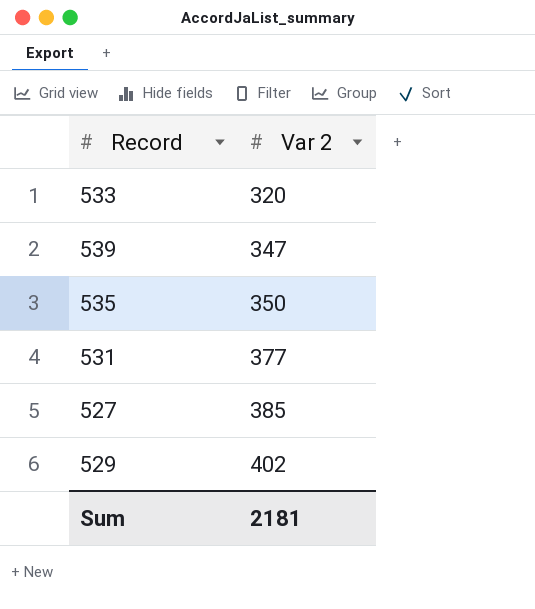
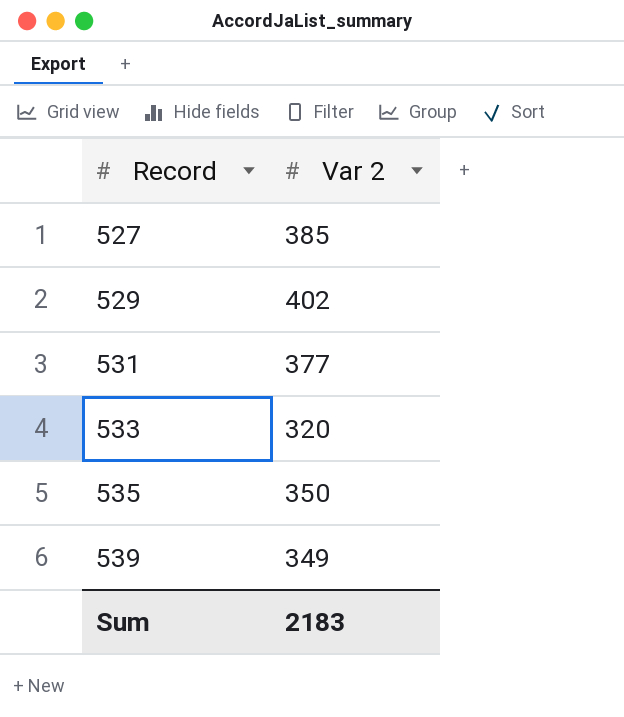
row order: Var 2 ascending -> Record ascending
539 | Var 2: 347 -> 349
Sum | Var 2: 2181 -> 2183

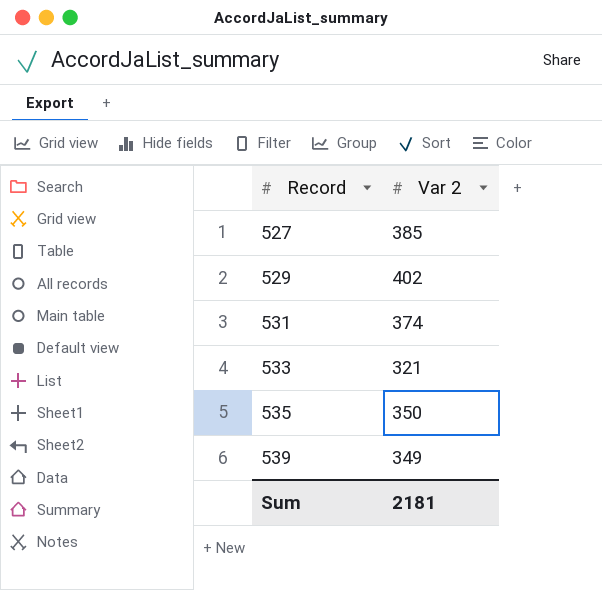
531 | Var 2: 377 -> 374
533 | Var 2: 320 -> 321
Sum | Var 2: 2183 -> 2181

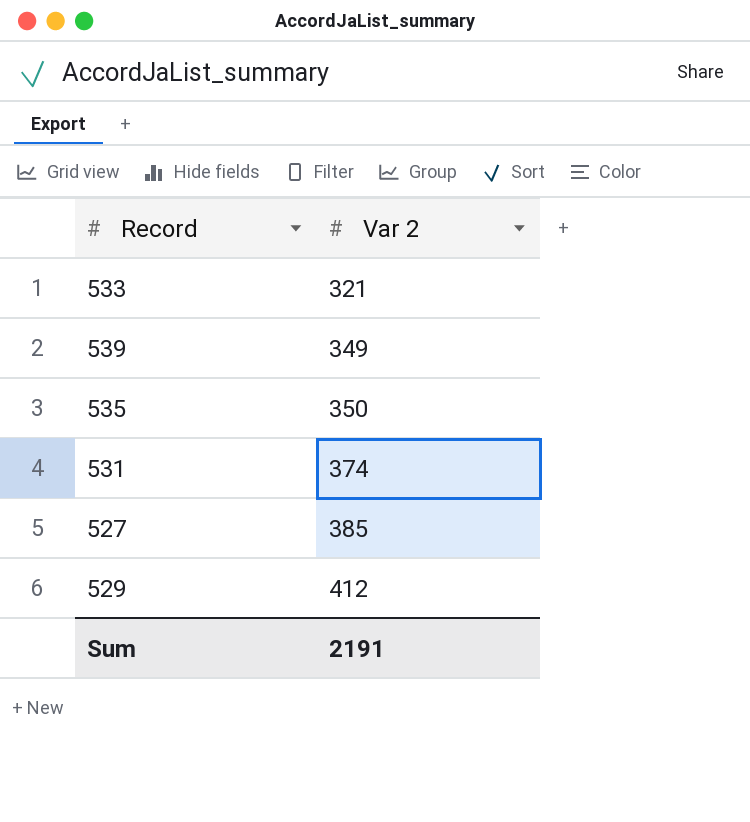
row order: Record ascending -> Var 2 ascending
529 | Var 2: 402 -> 412
Sum | Var 2: 2181 -> 2191

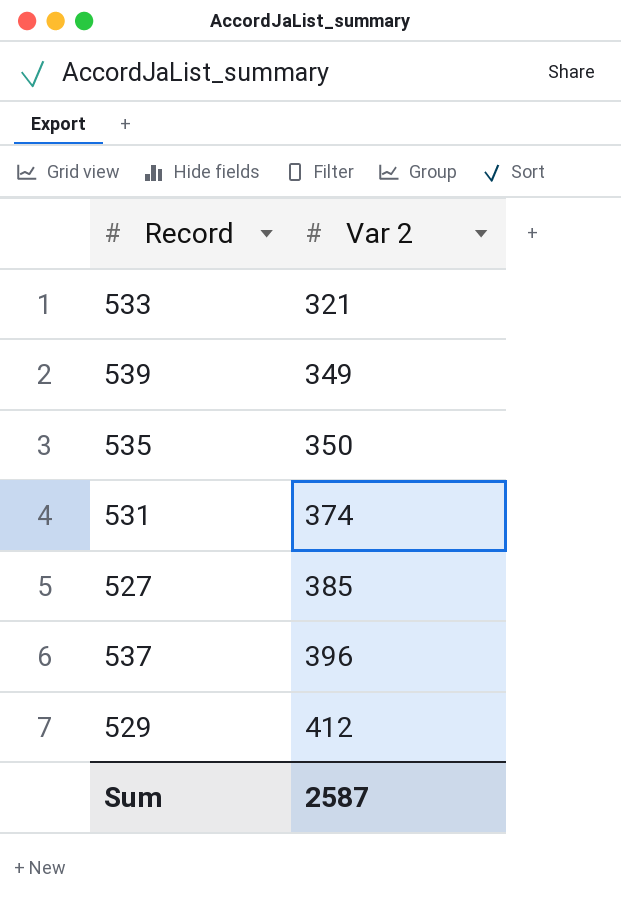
row 537: none -> 396
Sum | Var 2: 2191 -> 2587

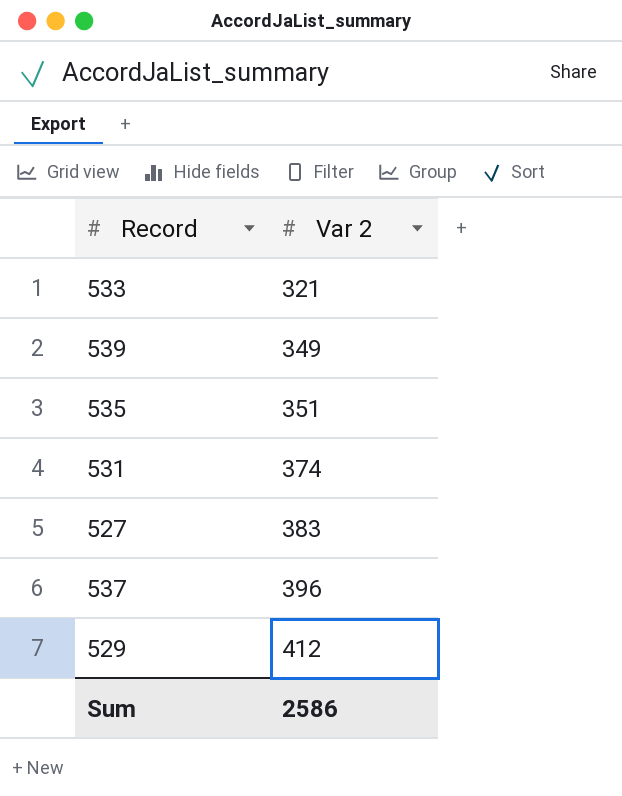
535 | Var 2: 350 -> 351
527 | Var 2: 385 -> 383
Sum | Var 2: 2587 -> 2586

